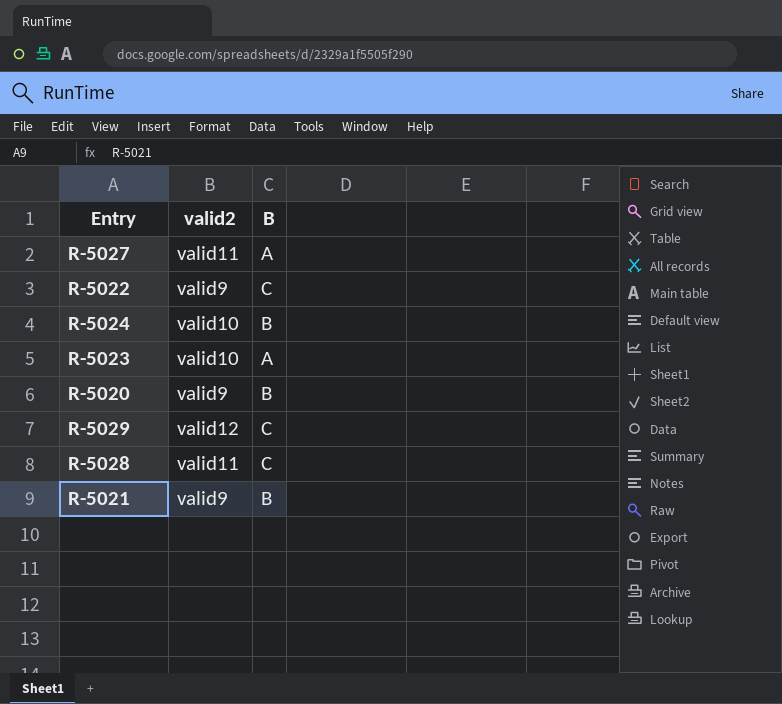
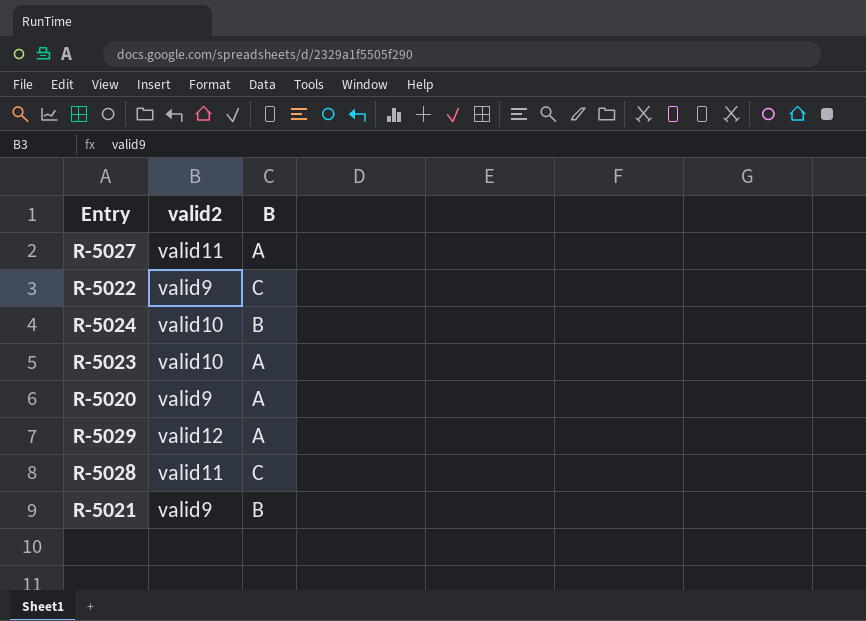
R-5020 | B: B -> A
R-5029 | B: C -> A

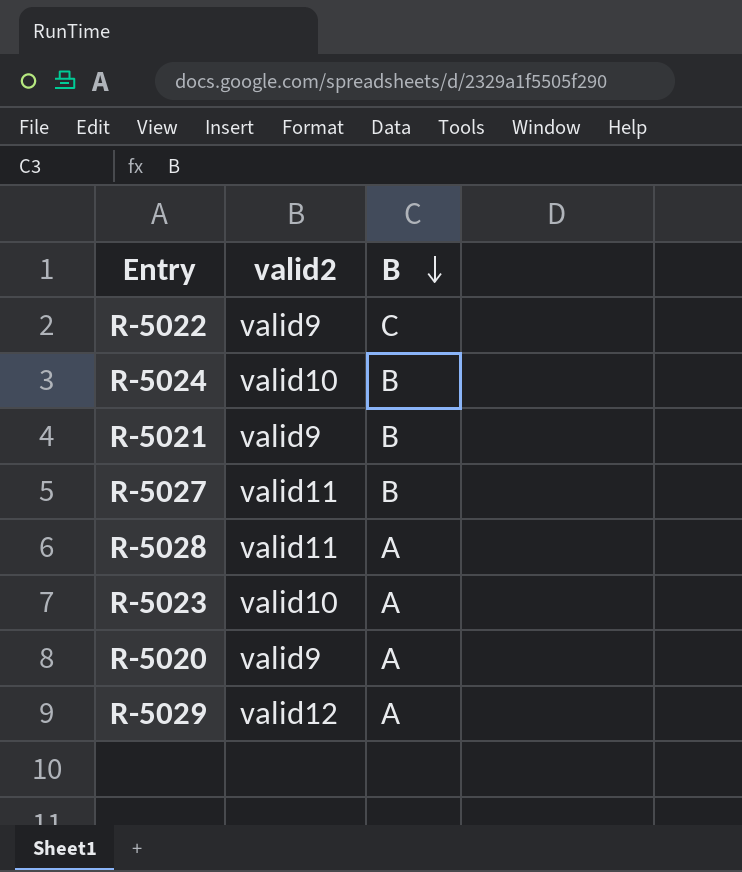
row order: none -> B descending
R-5027 | B: A -> B
R-5028 | B: C -> A

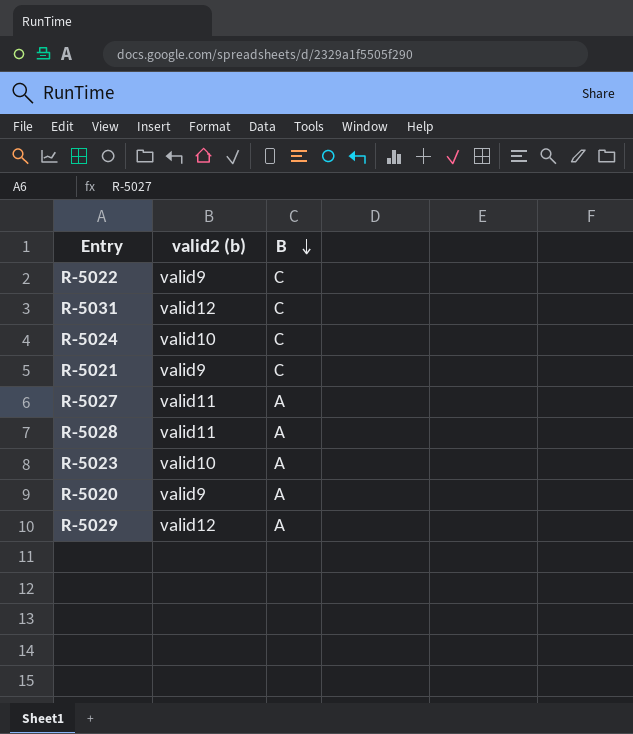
column name: valid2 -> valid2 (b)
row R-5031: none -> valid12 | C
R-5024 | B: B -> C
R-5021 | B: B -> C
R-5027 | B: B -> A

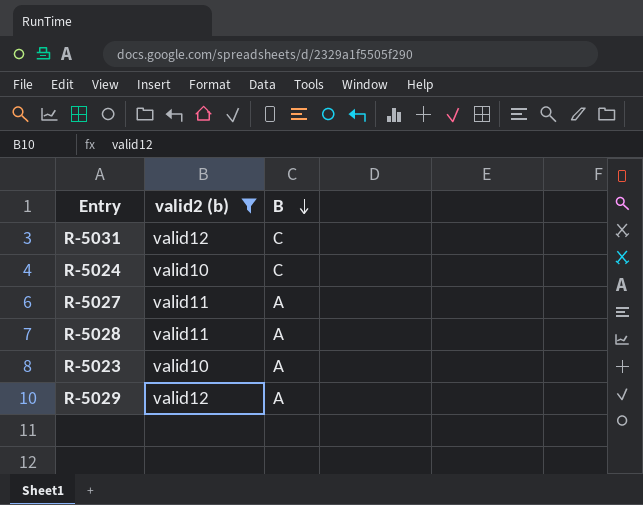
filter: none -> valid2 (b) != valid9

